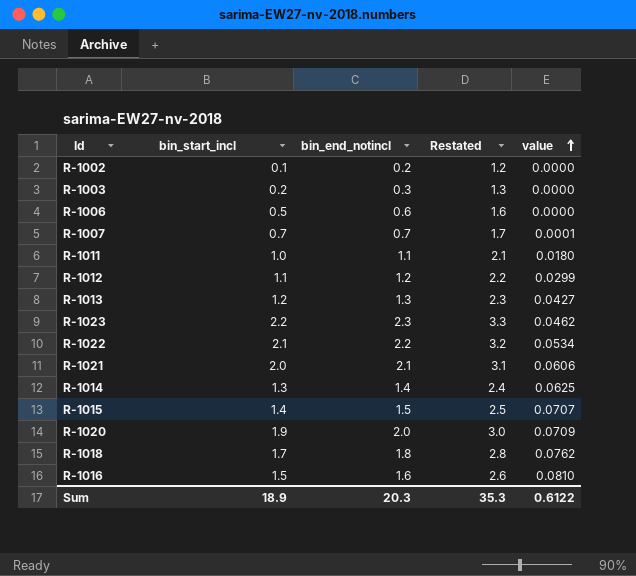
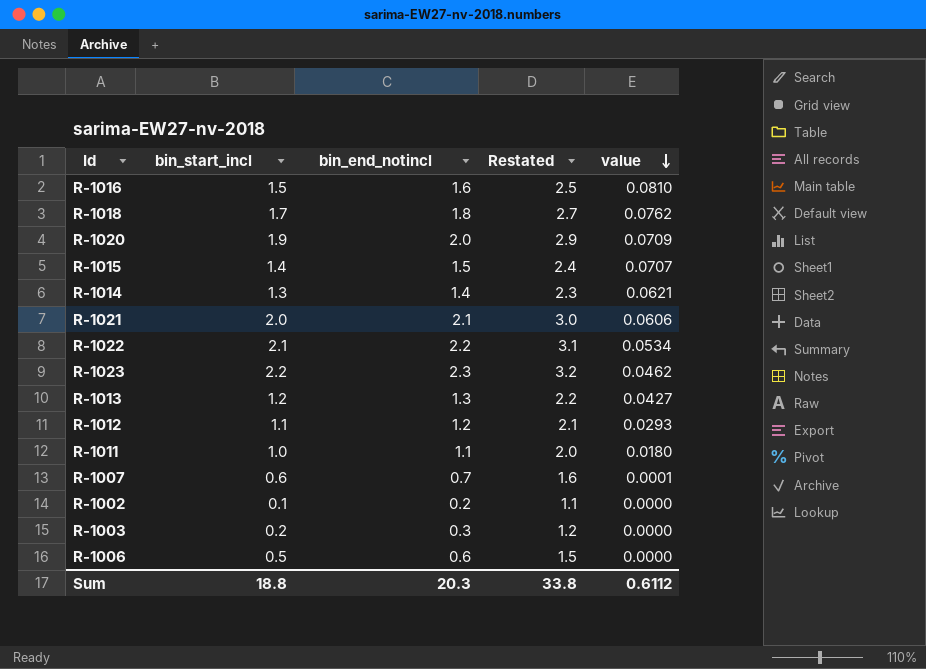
row order: value ascending -> value descending
column Restated | formula: [bin_end_notincl] + 1 -> [bin_start_incl] + 1
R-1014 | value: 0.0625 -> 0.0621
R-1012 | value: 0.0299 -> 0.0293
R-1007 | bin_start_incl: 0.7 -> 0.6
Sum | bin_start_incl: 18.9 -> 18.8
Sum | Restated: 35.3 -> 33.8
Sum | value: 0.6122 -> 0.6112

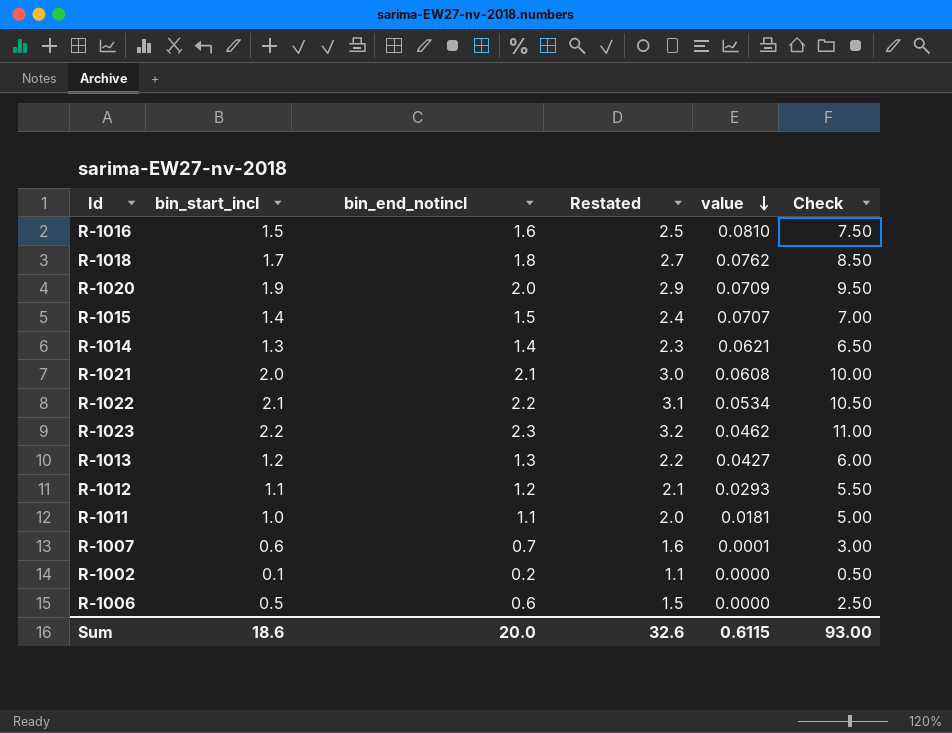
column Check | formula: none -> [bin_start_incl] * 5
row R-1003: 0.2 | 0.3 | 1.2 | 0.0000 -> none
R-1021 | value: 0.0606 -> 0.0608
R-1011 | value: 0.0180 -> 0.0181
Sum | bin_start_incl: 18.8 -> 18.6
Sum | bin_end_notincl: 20.3 -> 20.0
Sum | Restated: 33.8 -> 32.6
Sum | value: 0.6112 -> 0.6115

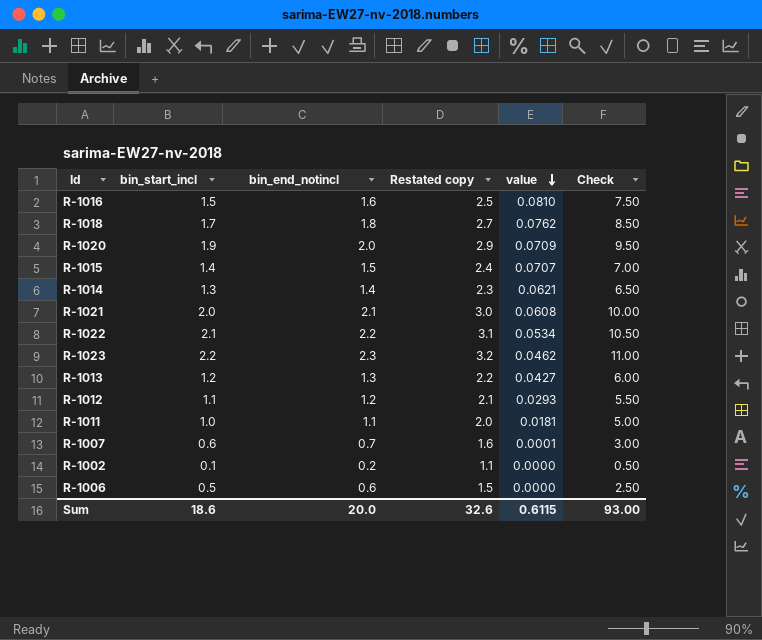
column name: Restated -> Restated copy

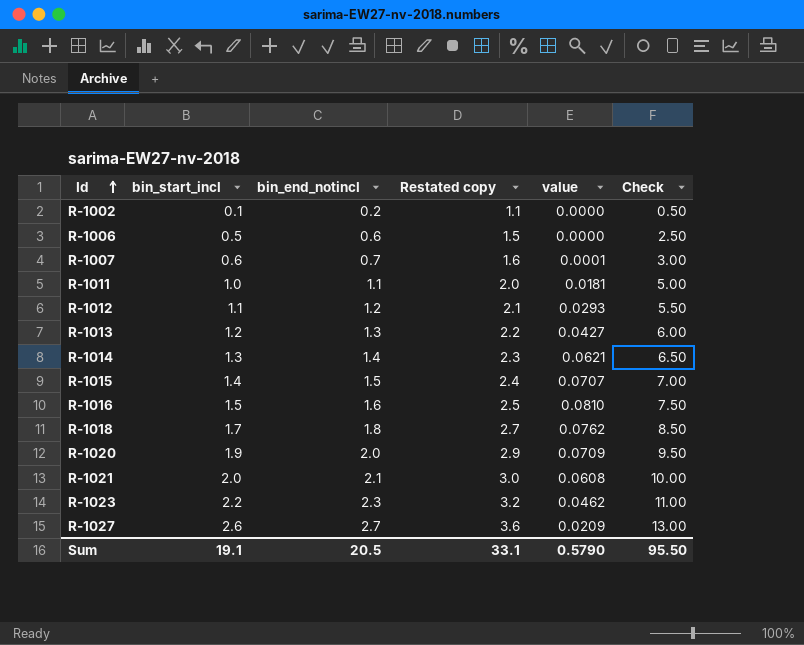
row order: value descending -> Id ascending
row R-1022: 2.1 | 2.2 | 3.1 | 0.0534 | 10.50 -> none
row R-1027: none -> 2.6 | 2.7 | 3.6 | 0.0209 | 13.00
Sum | bin_start_incl: 18.6 -> 19.1
Sum | bin_end_notincl: 20.0 -> 20.5
Sum | Restated copy: 32.6 -> 33.1
Sum | value: 0.6115 -> 0.5790
Sum | Check: 93.00 -> 95.50

